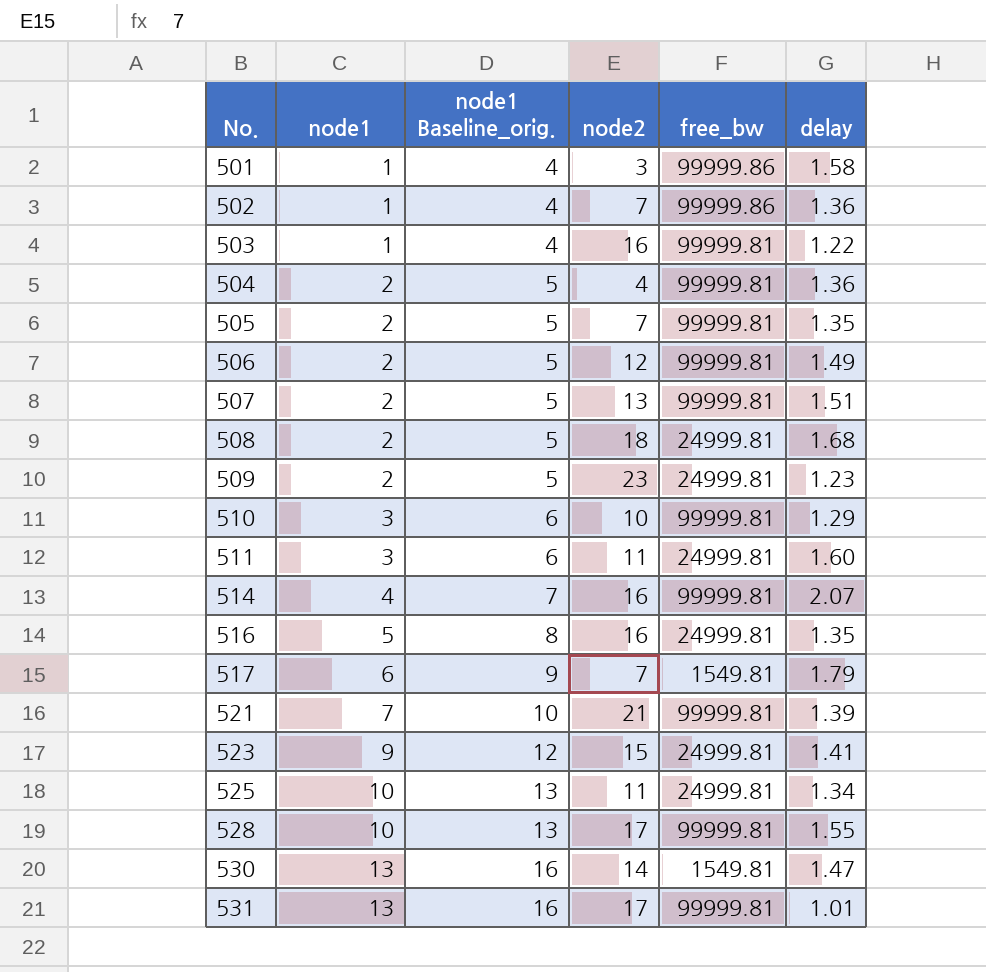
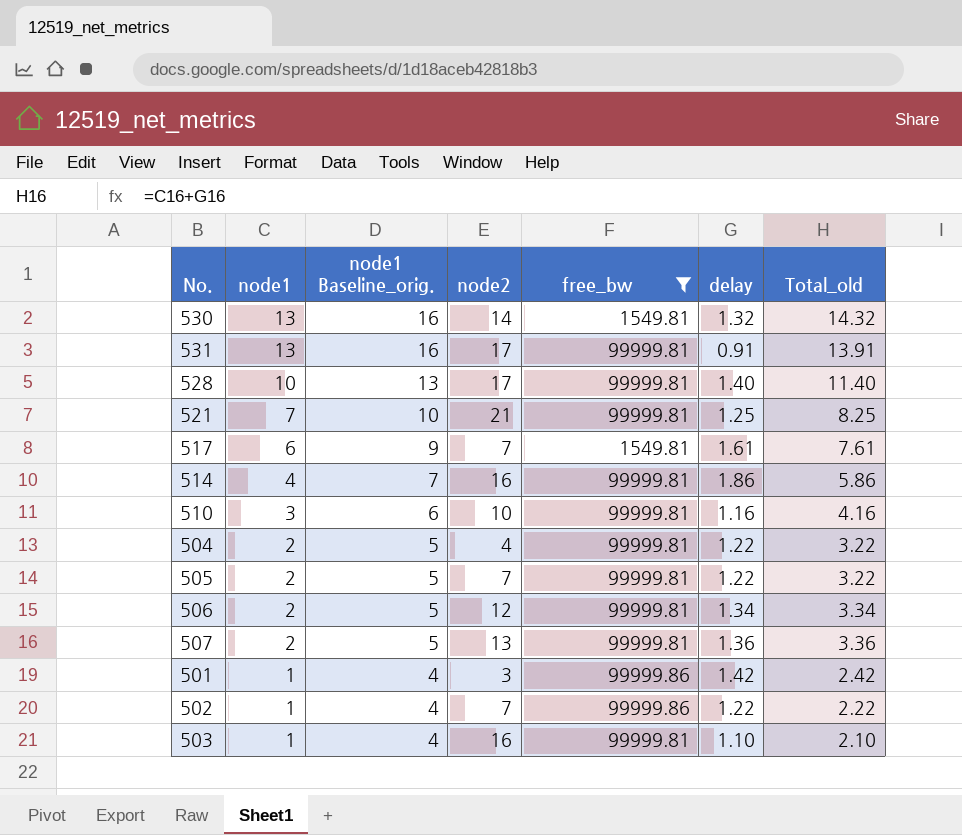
filter: none -> free_bw != 24999.81
row order: No. ascending -> node1 descending
column Total_old | formula: none -> [node1] + [delay]
530 | delay: 1.47 -> 1.32
531 | delay: 1.01 -> 0.91
528 | delay: 1.55 -> 1.40
521 | delay: 1.39 -> 1.25
517 | delay: 1.79 -> 1.61
514 | delay: 2.07 -> 1.86
510 | delay: 1.29 -> 1.16
504 | delay: 1.36 -> 1.22
505 | delay: 1.35 -> 1.22
506 | delay: 1.49 -> 1.34
507 | delay: 1.51 -> 1.36
501 | delay: 1.58 -> 1.42
502 | delay: 1.36 -> 1.22
503 | delay: 1.22 -> 1.10

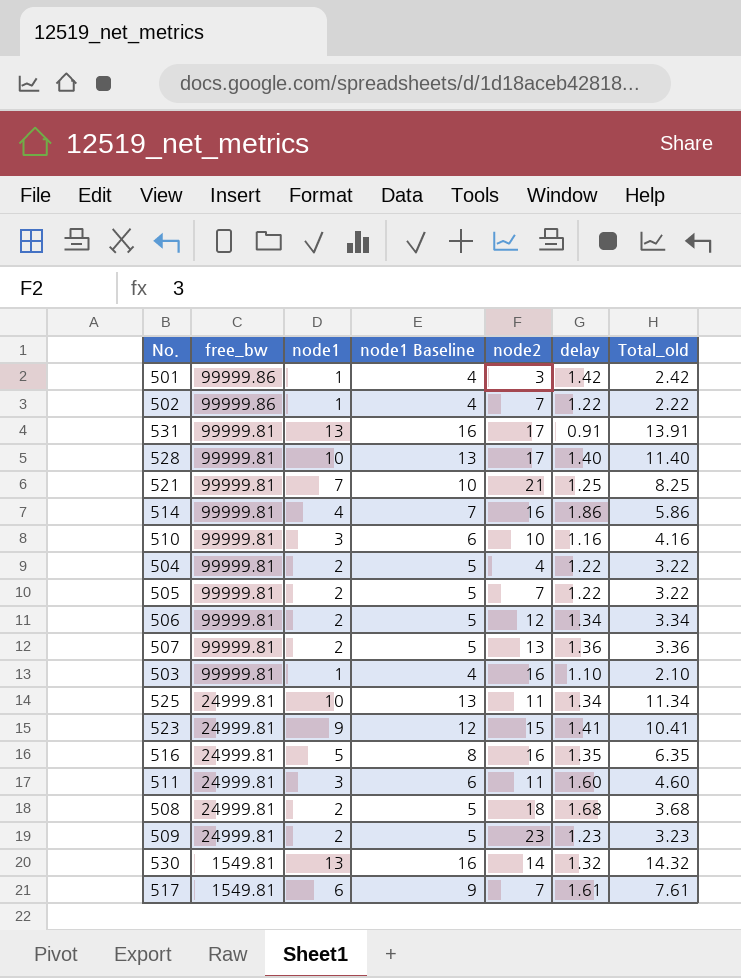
filter: free_bw != 24999.81 -> none
row order: node1 descending -> free_bw descending
column free_bw | position: 5 -> 2
column name: node1 Baseline_orig. -> node1 Baseline

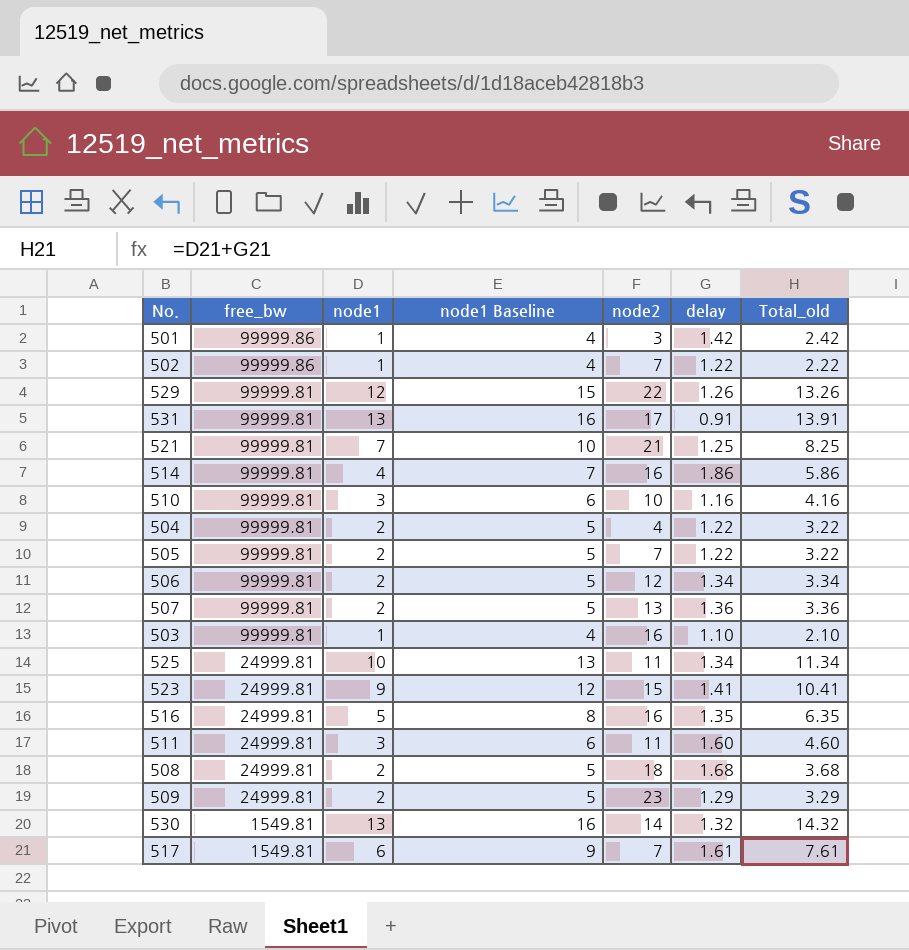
row 528: 99999.81 | 10 | 13 | 17 | 1.40 | 11.40 -> none
row 529: none -> 99999.81 | 12 | 15 | 22 | 1.26 | 13.26
509 | delay: 1.23 -> 1.29
509 | Total_old: 3.23 -> 3.29

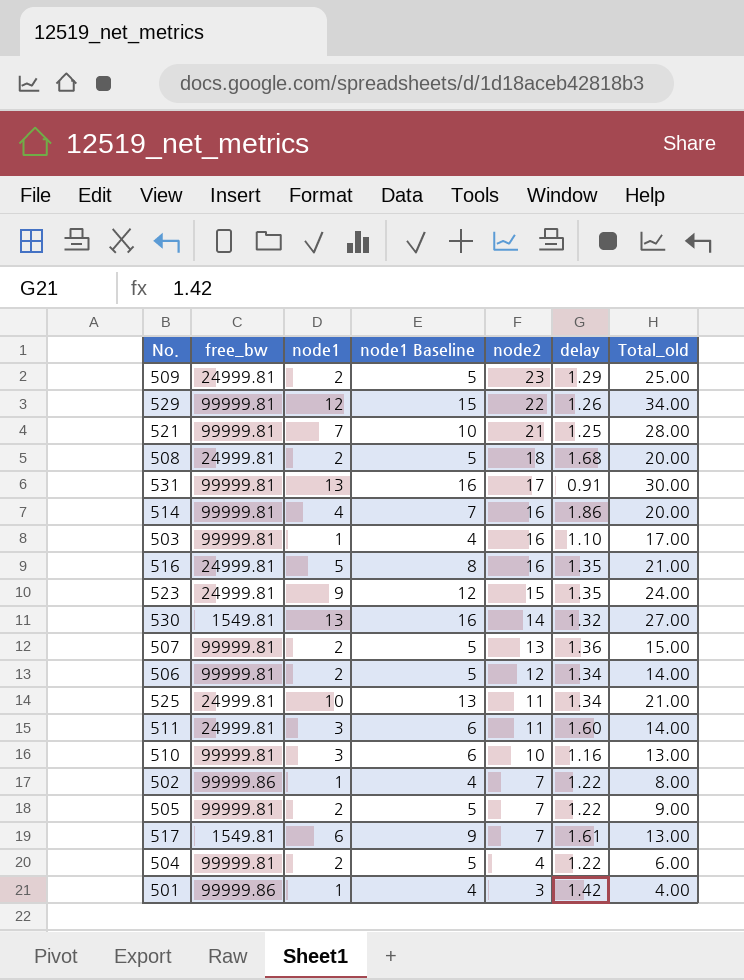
row order: free_bw descending -> node2 descending
column Total_old | formula: [node1] + [delay] -> [node1] + [node2]
523 | delay: 1.41 -> 1.35

